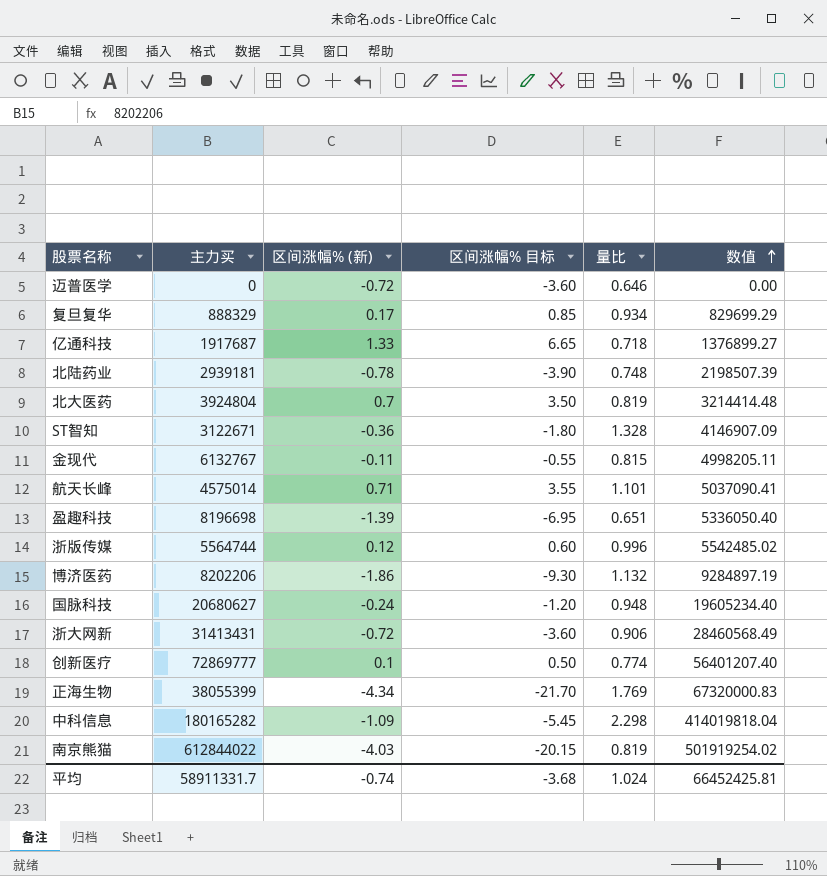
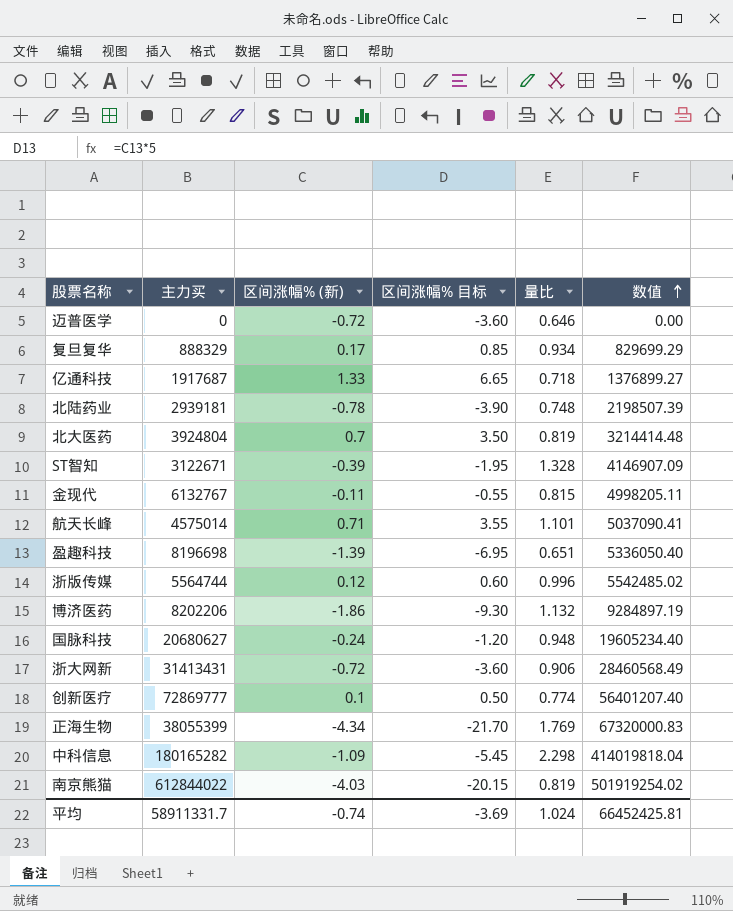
ST智知 | 区间涨幅% (新): -0.36 -> -0.39
ST智知 | 区间涨幅% 目标: -1.80 -> -1.95
平均 | 区间涨幅% 目标: -3.68 -> -3.69

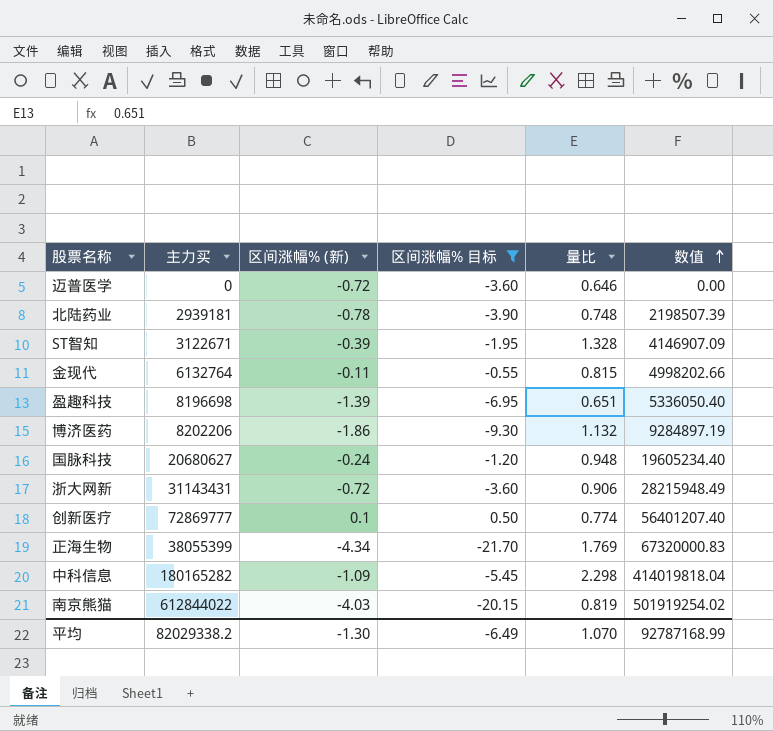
filter: none -> 区间涨幅% 目标 <= 0.50
金现代 | 主力买: 6132767 -> 6132764
金现代 | 数值: 4998205.11 -> 4998202.66
浙大网新 | 主力买: 31413431 -> 31143431
浙大网新 | 数值: 28460568.49 -> 28215948.49
平均 | 主力买: 58911331.7 -> 82029338.2
平均 | 区间涨幅% (新): -0.74 -> -1.30
平均 | 区间涨幅% 目标: -3.69 -> -6.49
平均 | 量比: 1.024 -> 1.070
平均 | 数值: 66452425.81 -> 92787168.99

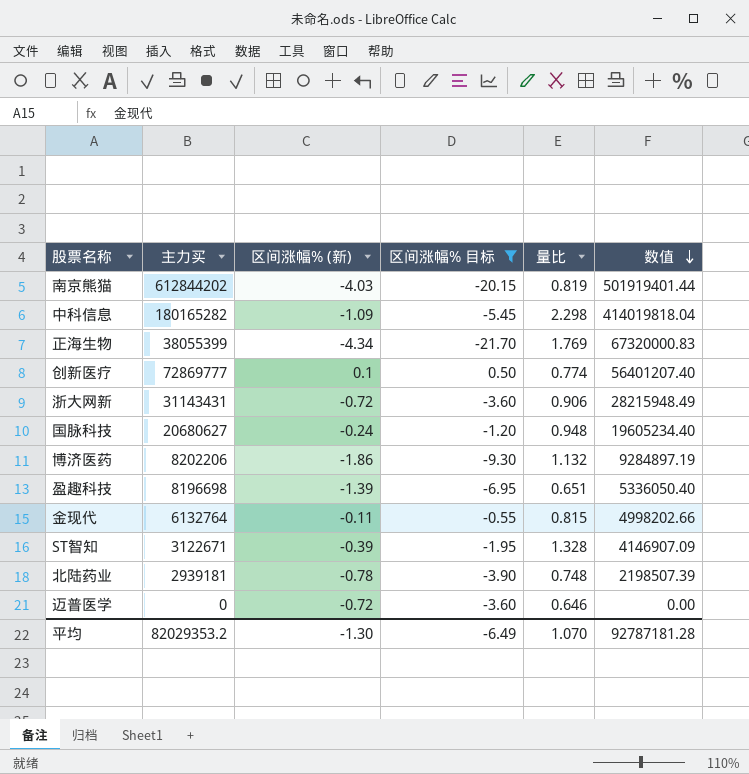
row order: 数值 ascending -> 数值 descending
南京熊猫 | 主力买: 612844022 -> 612844202
南京熊猫 | 数值: 501919254.02 -> 501919401.44
平均 | 主力买: 82029338.2 -> 82029353.2
平均 | 数值: 92787168.99 -> 92787181.28

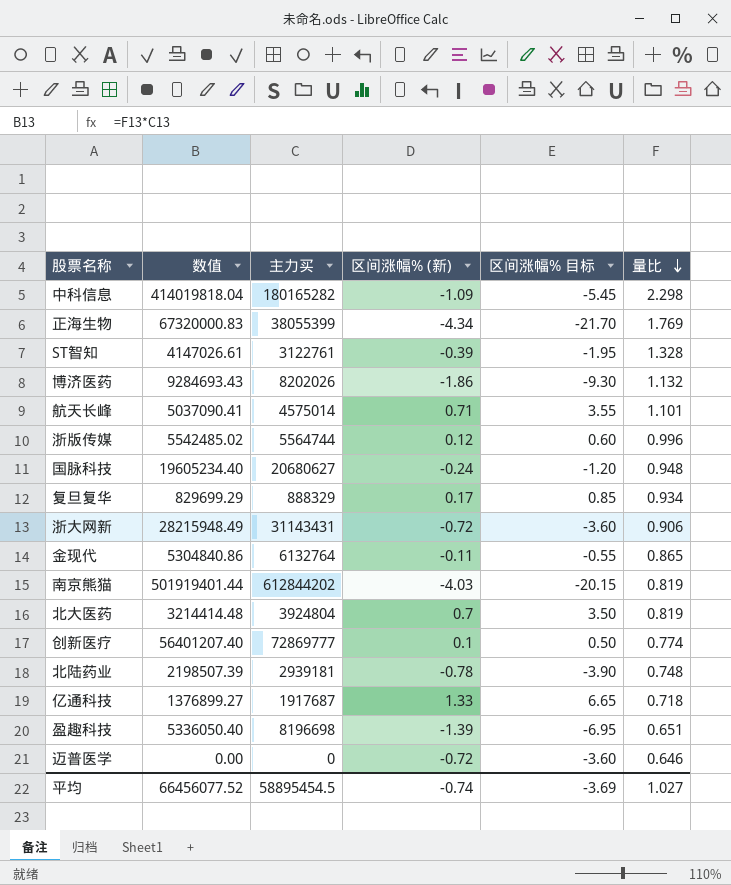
filter: 区间涨幅% 目标 <= 0.50 -> none
row order: 数值 descending -> 量比 descending
column 数值 | position: 6 -> 2
ST智知 | 数值: 4146907.09 -> 4147026.61
ST智知 | 主力买: 3122671 -> 3122761
博济医药 | 数值: 9284897.19 -> 9284693.43
博济医药 | 主力买: 8202206 -> 8202026
金现代 | 数值: 4998202.66 -> 5304840.86
金现代 | 量比: 0.815 -> 0.865
平均 | 数值: 92787181.28 -> 66456077.52
平均 | 主力买: 82029353.2 -> 58895454.5
平均 | 区间涨幅% (新): -1.30 -> -0.74
平均 | 区间涨幅% 目标: -6.49 -> -3.69
平均 | 量比: 1.070 -> 1.027

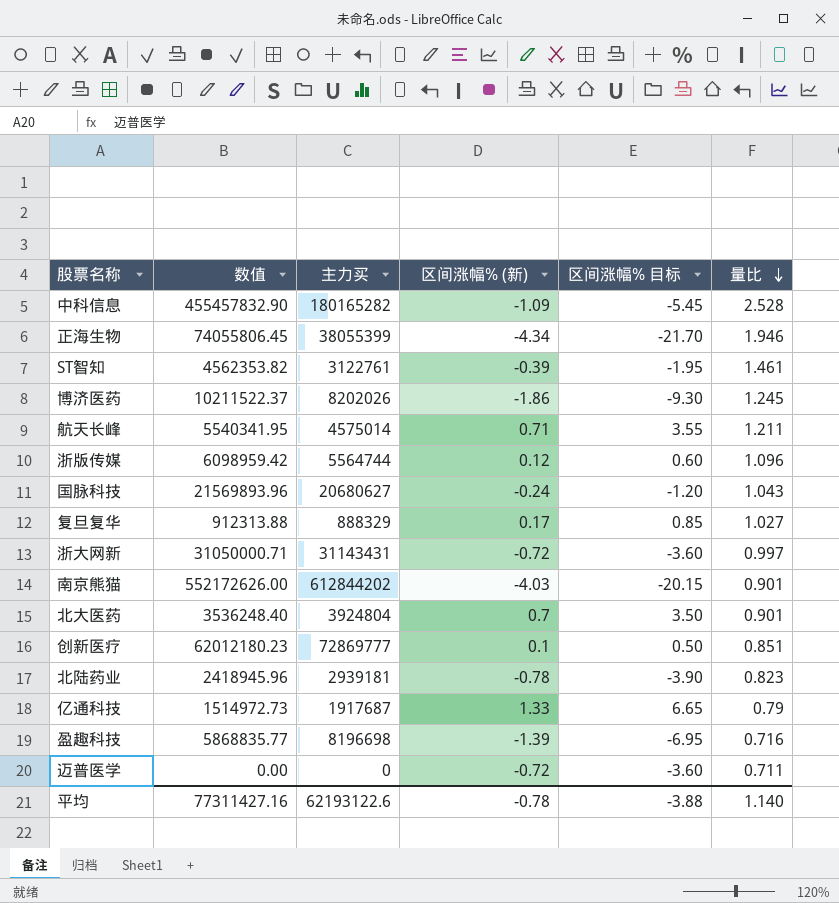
row 金现代: 5304840.86 | 6132764 | -0.11 | -0.55 | 0.865 -> none
中科信息 | 数值: 414019818.04 -> 455457832.90
中科信息 | 量比: 2.298 -> 2.528
正海生物 | 数值: 67320000.83 -> 74055806.45
正海生物 | 量比: 1.769 -> 1.946
ST智知 | 数值: 4147026.61 -> 4562353.82
ST智知 | 量比: 1.328 -> 1.461
博济医药 | 数值: 9284693.43 -> 10211522.37
博济医药 | 量比: 1.132 -> 1.245
航天长峰 | 数值: 5037090.41 -> 5540341.95
航天长峰 | 量比: 1.101 -> 1.211
浙版传媒 | 数值: 5542485.02 -> 6098959.42
浙版传媒 | 量比: 0.996 -> 1.096
国脉科技 | 数值: 19605234.40 -> 21569893.96
国脉科技 | 量比: 0.948 -> 1.043
复旦复华 | 数值: 829699.29 -> 912313.88
复旦复华 | 量比: 0.934 -> 1.027
浙大网新 | 数值: 28215948.49 -> 31050000.71
浙大网新 | 量比: 0.906 -> 0.997
南京熊猫 | 数值: 501919401.44 -> 552172626.00
南京熊猫 | 量比: 0.819 -> 0.901
北大医药 | 数值: 3214414.48 -> 3536248.40
北大医药 | 量比: 0.819 -> 0.901
创新医疗 | 数值: 56401207.40 -> 62012180.23
创新医疗 | 量比: 0.774 -> 0.851
北陆药业 | 数值: 2198507.39 -> 2418945.96
北陆药业 | 量比: 0.748 -> 0.823
亿通科技 | 数值: 1376899.27 -> 1514972.73
亿通科技 | 量比: 0.718 -> 0.79
盈趣科技 | 数值: 5336050.40 -> 5868835.77
盈趣科技 | 量比: 0.651 -> 0.716
迈普医学 | 量比: 0.646 -> 0.711
平均 | 数值: 66456077.52 -> 77311427.16
平均 | 主力买: 58895454.5 -> 62193122.6
平均 | 区间涨幅% (新): -0.74 -> -0.78
平均 | 区间涨幅% 目标: -3.69 -> -3.88
平均 | 量比: 1.027 -> 1.140

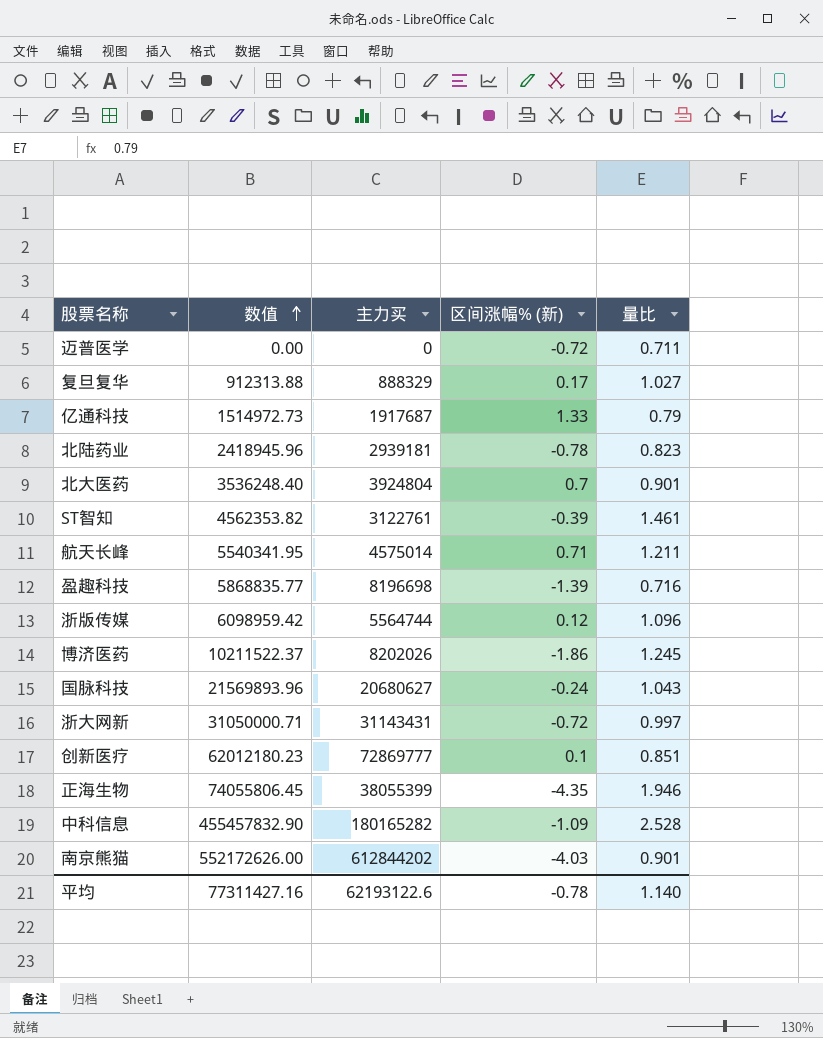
row order: 量比 descending -> 数值 ascending
column 区间涨幅% 目标 | formula: [区间涨幅% (新)] * 5 -> none
正海生物 | 区间涨幅% (新): -4.34 -> -4.35

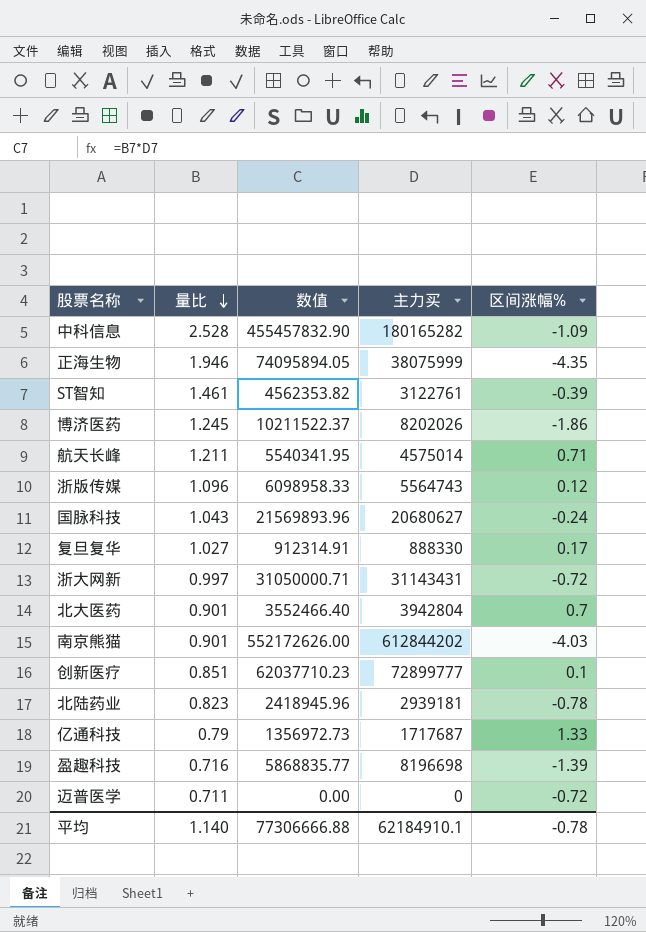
row order: 数值 ascending -> 量比 descending
column 量比 | position: 5 -> 2
column name: 区间涨幅% (新) -> 区间涨幅%
正海生物 | 数值: 74055806.45 -> 74095894.05
正海生物 | 主力买: 38055399 -> 38075999
浙版传媒 | 数值: 6098959.42 -> 6098958.33
浙版传媒 | 主力买: 5564744 -> 5564743
复旦复华 | 数值: 912313.88 -> 912314.91
复旦复华 | 主力买: 888329 -> 888330
北大医药 | 数值: 3536248.40 -> 3552466.40
北大医药 | 主力买: 3924804 -> 3942804
创新医疗 | 数值: 62012180.23 -> 62037710.23
创新医疗 | 主力买: 72869777 -> 72899777
亿通科技 | 数值: 1514972.73 -> 1356972.73
亿通科技 | 主力买: 1917687 -> 1717687
平均 | 数值: 77311427.16 -> 77306666.88
平均 | 主力买: 62193122.6 -> 62184910.1

